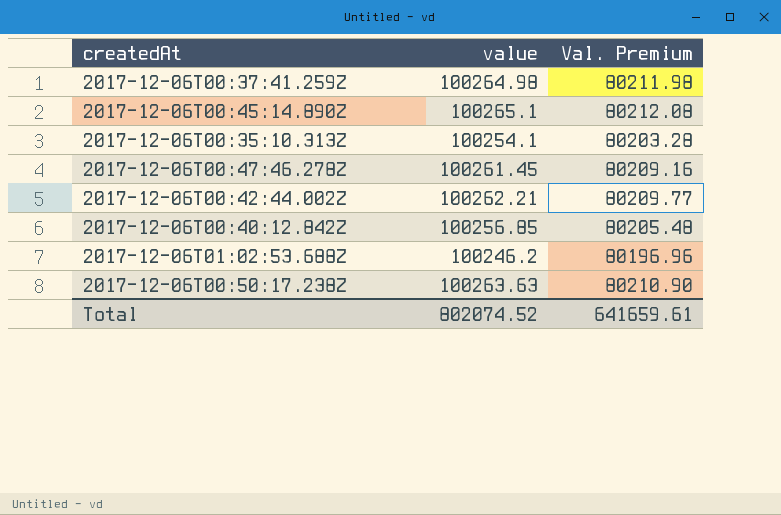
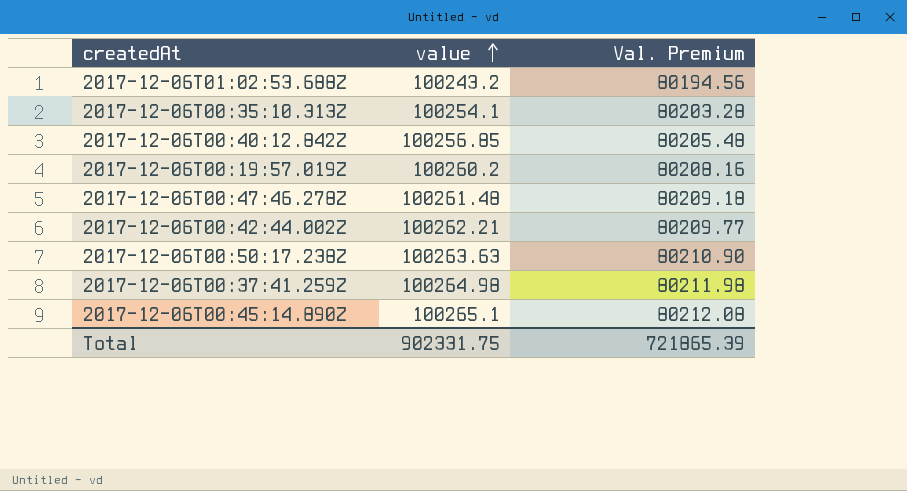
row order: none -> value ascending
2017-12-06T01:02:53.688Z | value: 100246.2 -> 100243.2
2017-12-06T01:02:53.688Z | Val. Premium: 80196.96 -> 80194.56
row 2017-12-06T00:19:57.019Z: none -> 100260.2 | 80208.16
2017-12-06T00:47:46.278Z | value: 100261.45 -> 100261.48
2017-12-06T00:47:46.278Z | Val. Premium: 80209.16 -> 80209.18
Total | value: 802074.52 -> 902331.75
Total | Val. Premium: 641659.61 -> 721865.39

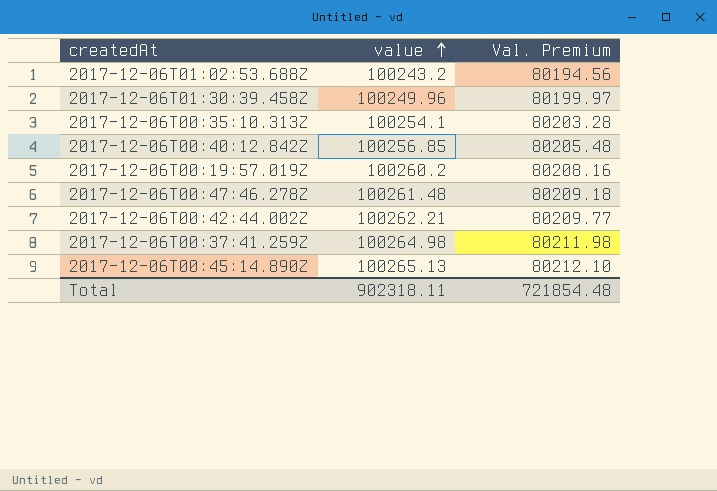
row 2017-12-06T00:50:17.238Z: 100263.63 | 80210.90 -> none
row 2017-12-06T01:30:39.458Z: none -> 100249.96 | 80199.97
2017-12-06T00:45:14.890Z | value: 100265.1 -> 100265.13
2017-12-06T00:45:14.890Z | Val. Premium: 80212.08 -> 80212.10
Total | value: 902331.75 -> 902318.11
Total | Val. Premium: 721865.39 -> 721854.48

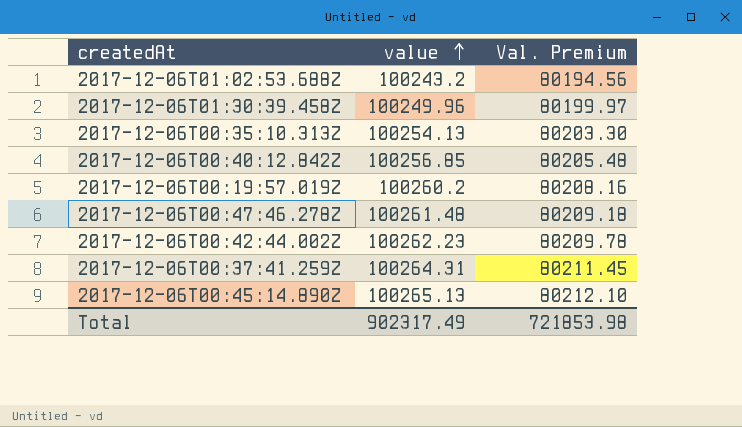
2017-12-06T00:35:10.313Z | value: 100254.1 -> 100254.13
2017-12-06T00:35:10.313Z | Val. Premium: 80203.28 -> 80203.30
2017-12-06T00:42:44.002Z | value: 100262.21 -> 100262.23
2017-12-06T00:42:44.002Z | Val. Premium: 80209.77 -> 80209.78
2017-12-06T00:37:41.259Z | value: 100264.98 -> 100264.31
2017-12-06T00:37:41.259Z | Val. Premium: 80211.98 -> 80211.45
Total | value: 902318.11 -> 902317.49
Total | Val. Premium: 721854.48 -> 721853.98

